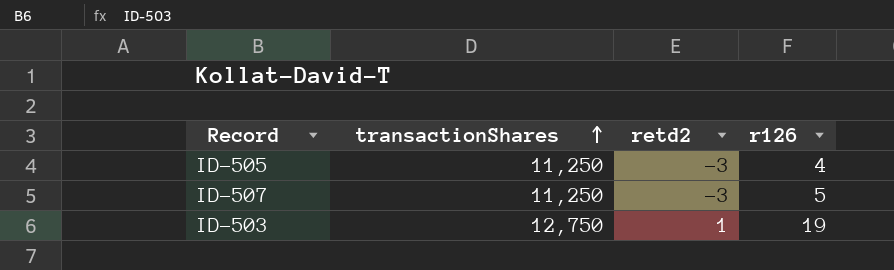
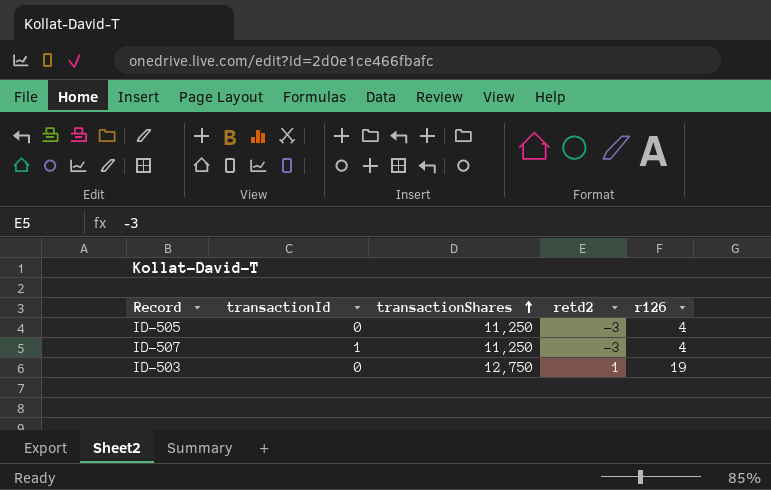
column transactionId | position: none -> 2
ID-507 | r126: 5 -> 4

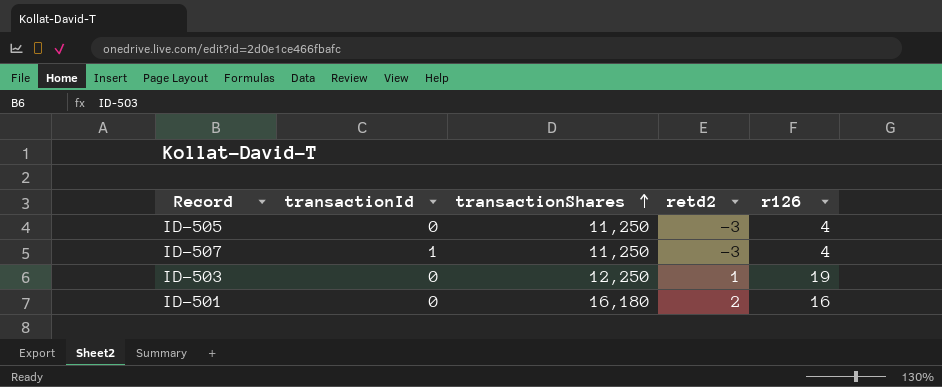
ID-503 | transactionShares: 12,750 -> 12,250
row ID-501: none -> 0 | 16,180 | 2 | 16

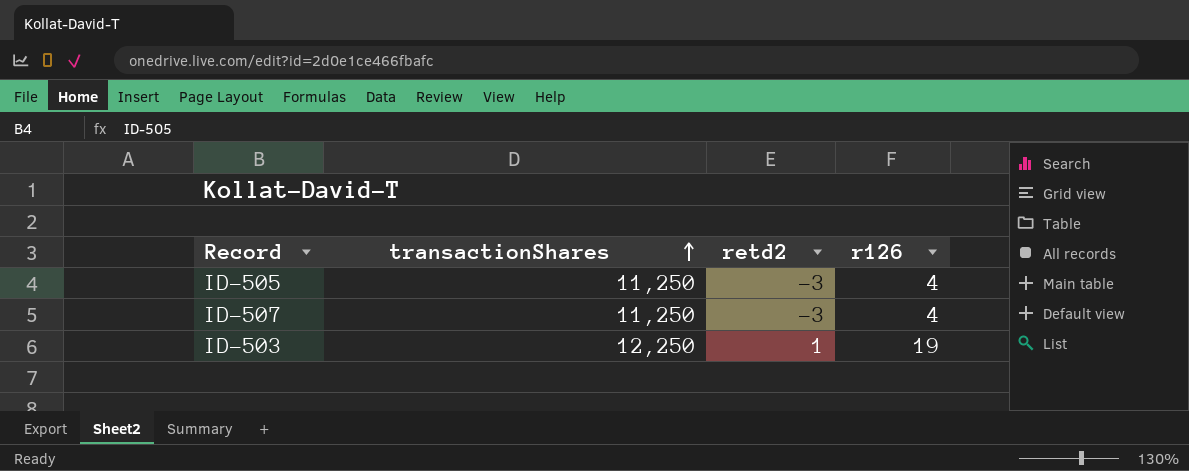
column transactionId | position: 2 -> none
row ID-501: 0 | 16,180 | 2 | 16 -> none

